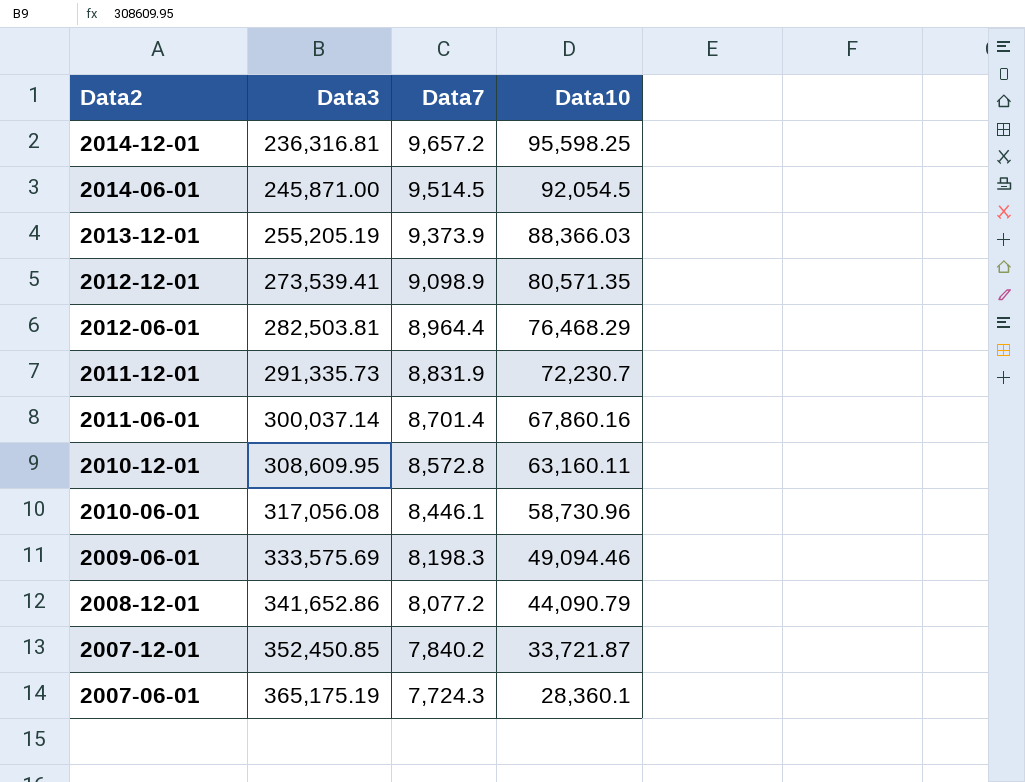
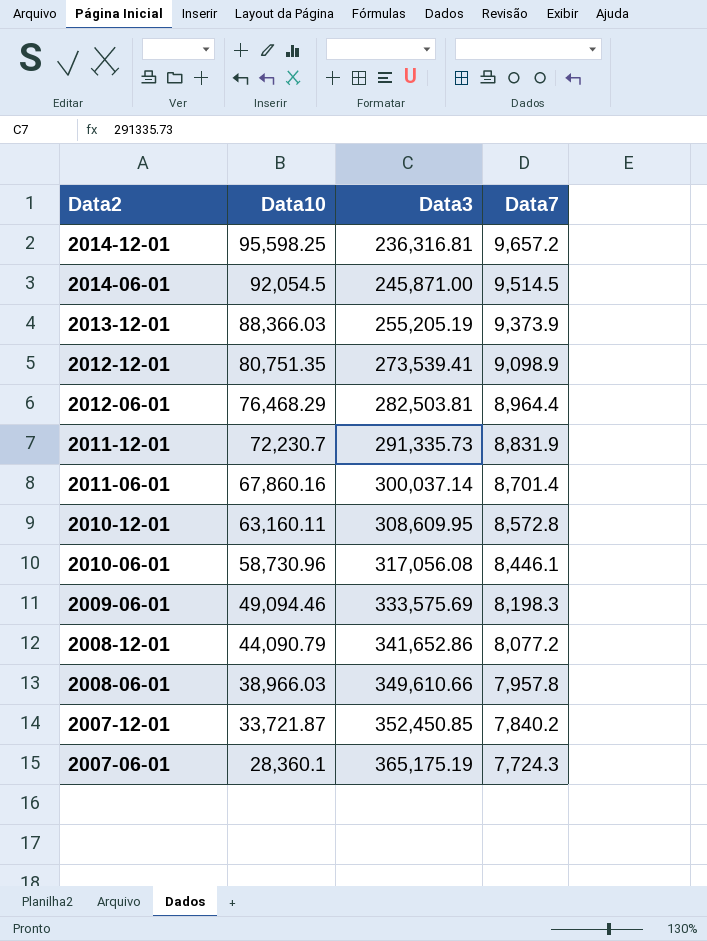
column Data10 | position: 4 -> 2
2012-12-01 | Data10: 80,571.35 -> 80,751.35
row 2008-06-01: none -> 38,966.03 | 349,610.66 | 7,957.8

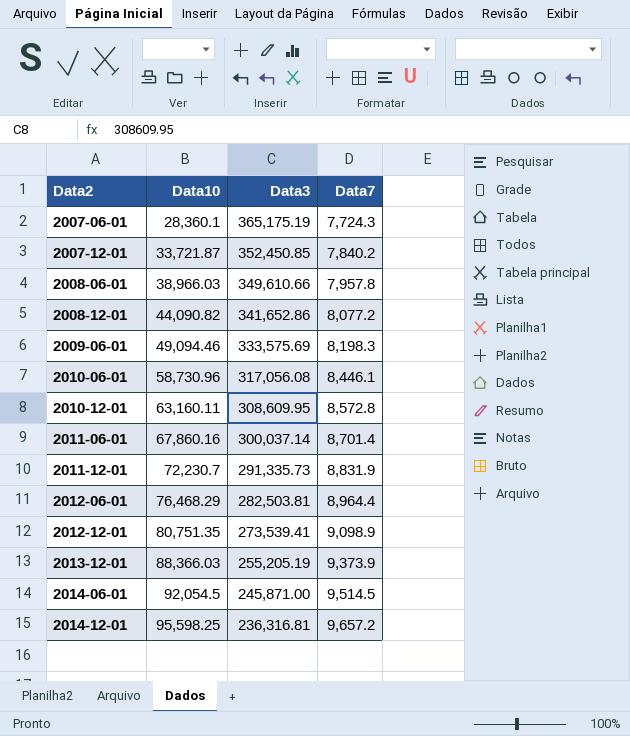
row order: Data2 descending -> Data2 ascending
2008-12-01 | Data10: 44,090.79 -> 44,090.82

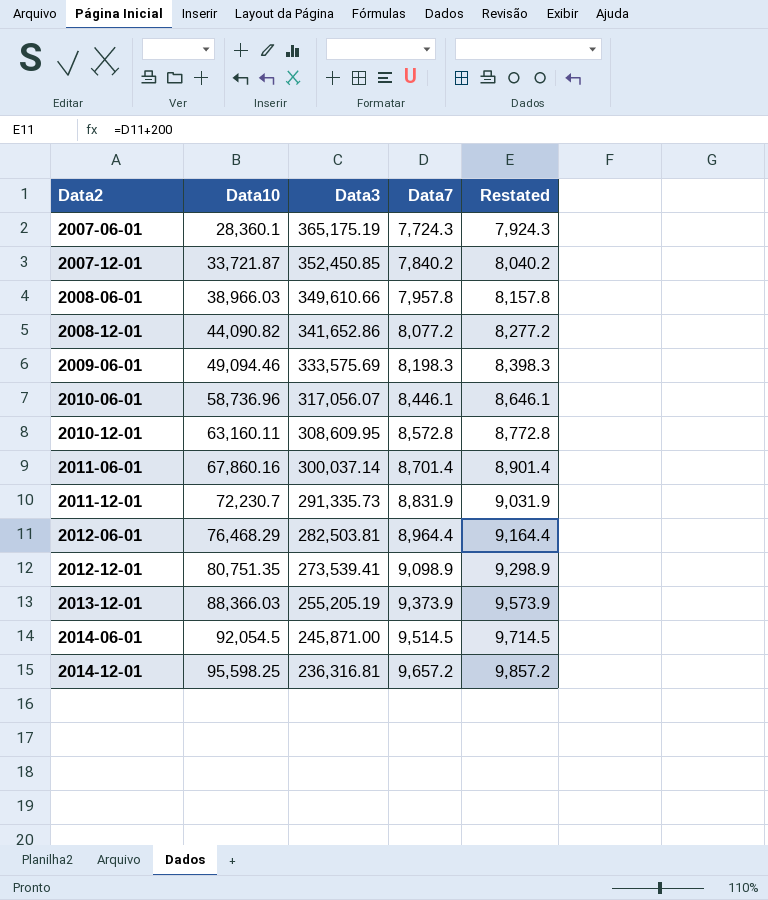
column Restated | formula: none -> [Data7] + 200
2010-06-01 | Data10: 58,730.96 -> 58,736.96
2010-06-01 | Data3: 317,056.08 -> 317,056.07

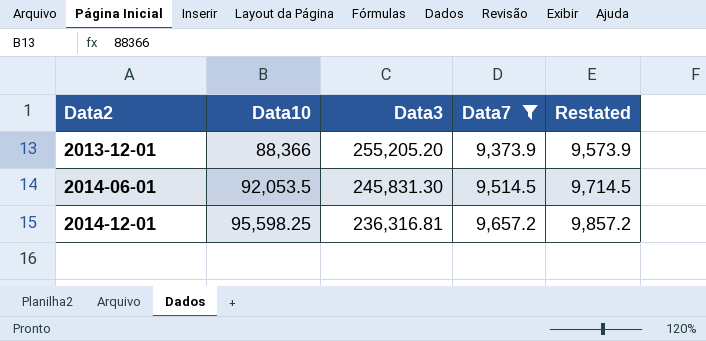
filter: none -> Data7 >= 9,373.9
2013-12-01 | Data10: 88,366.03 -> 88,366
2013-12-01 | Data3: 255,205.19 -> 255,205.20
2014-06-01 | Data10: 92,054.5 -> 92,053.5
2014-06-01 | Data3: 245,871.00 -> 245,831.30

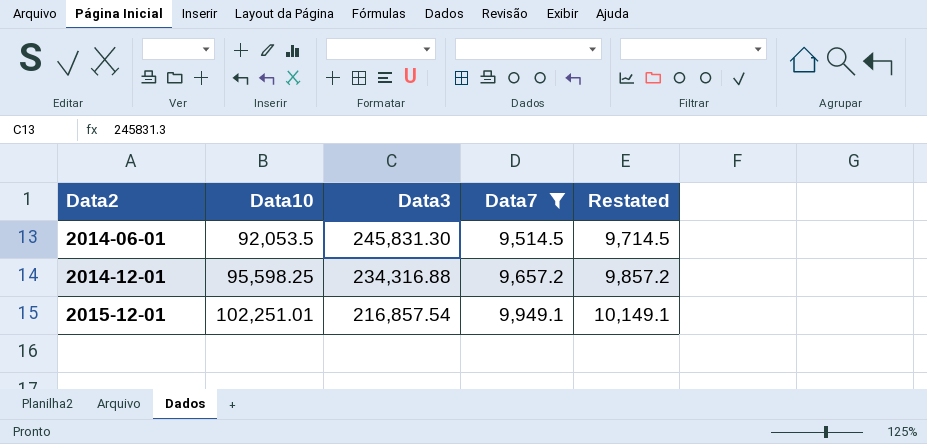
row 2013-12-01: 88,366 | 255,205.20 | 9,373.9 | 9,573.9 -> none
2014-12-01 | Data3: 236,316.81 -> 234,316.88
row 2015-12-01: none -> 102,251.01 | 216,857.54 | 9,949.1 | 10,149.1

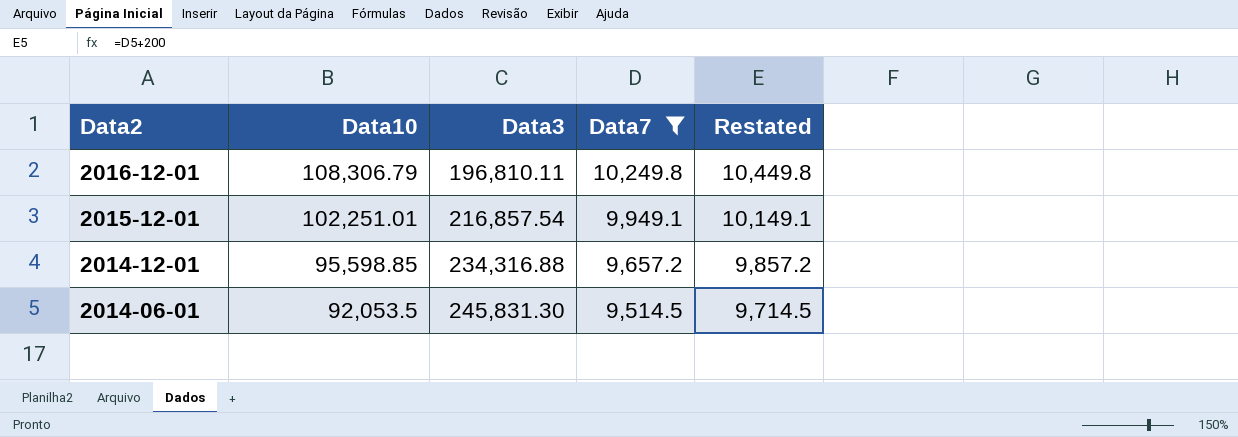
row order: Data2 ascending -> Data2 descending
row 2016-12-01: none -> 108,306.79 | 196,810.11 | 10,249.8 | 10,449.8
2014-12-01 | Data10: 95,598.25 -> 95,598.85

